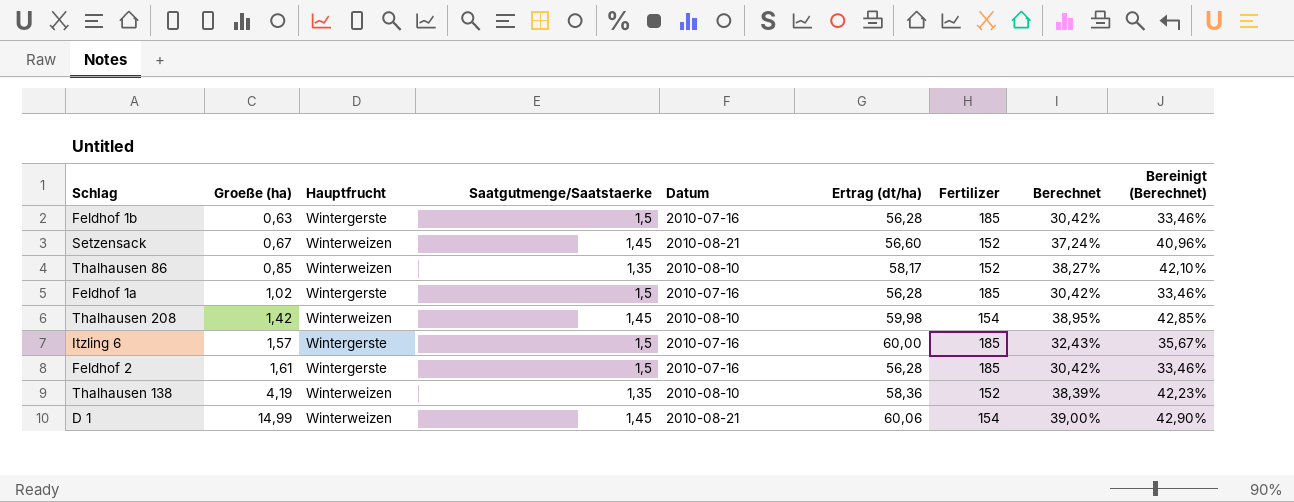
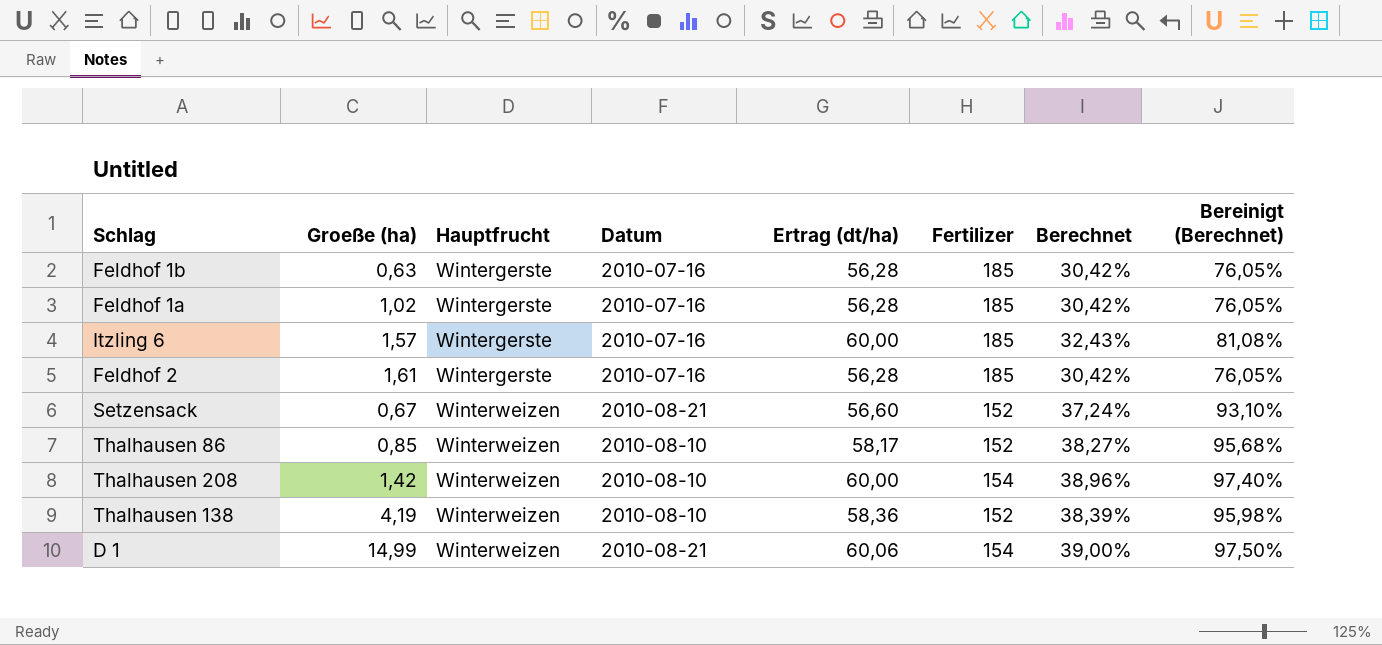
row order: Groeße (ha) ascending -> Hauptfrucht ascending
column Saatgutmenge/Saatstaerke | position: 4 -> none
column Bereinigt (Berechnet) | formula: [Berechnet] * 1,1 -> [Berechnet] * 2,5
Thalhausen 208 | Ertrag (dt/ha): 59,98 -> 60,00
Thalhausen 208 | Berechnet: 38,95% -> 38,96%

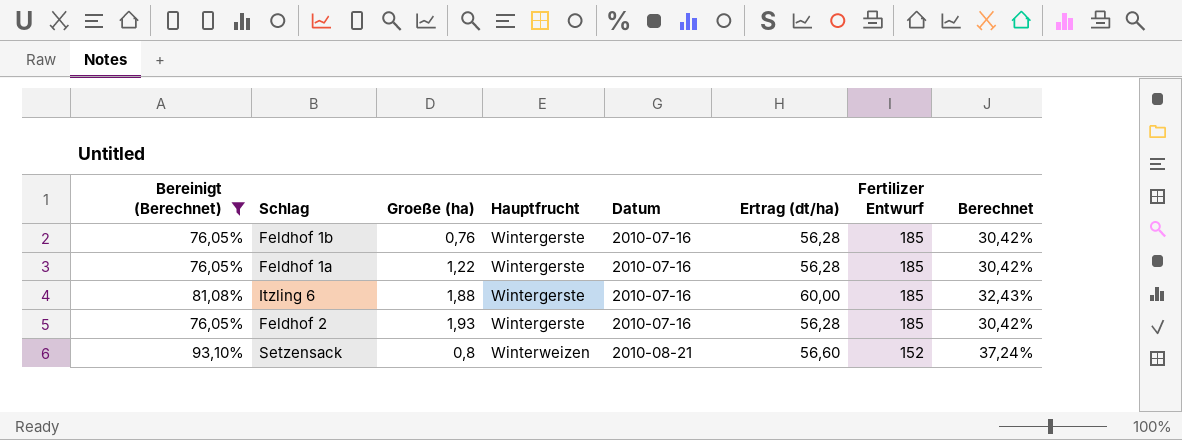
filter: none -> Bereinigt (Berechnet) <= 93,10%
column Bereinigt (Berechnet) | position: 8 -> 1
column name: Fertilizer -> Fertilizer Entwurf
Feldhof 1b | Groeße (ha): 0,63 -> 0,76
Feldhof 1a | Groeße (ha): 1,02 -> 1,22
Itzling 6 | Groeße (ha): 1,57 -> 1,88
Feldhof 2 | Groeße (ha): 1,61 -> 1,93
Setzensack | Groeße (ha): 0,67 -> 0,8

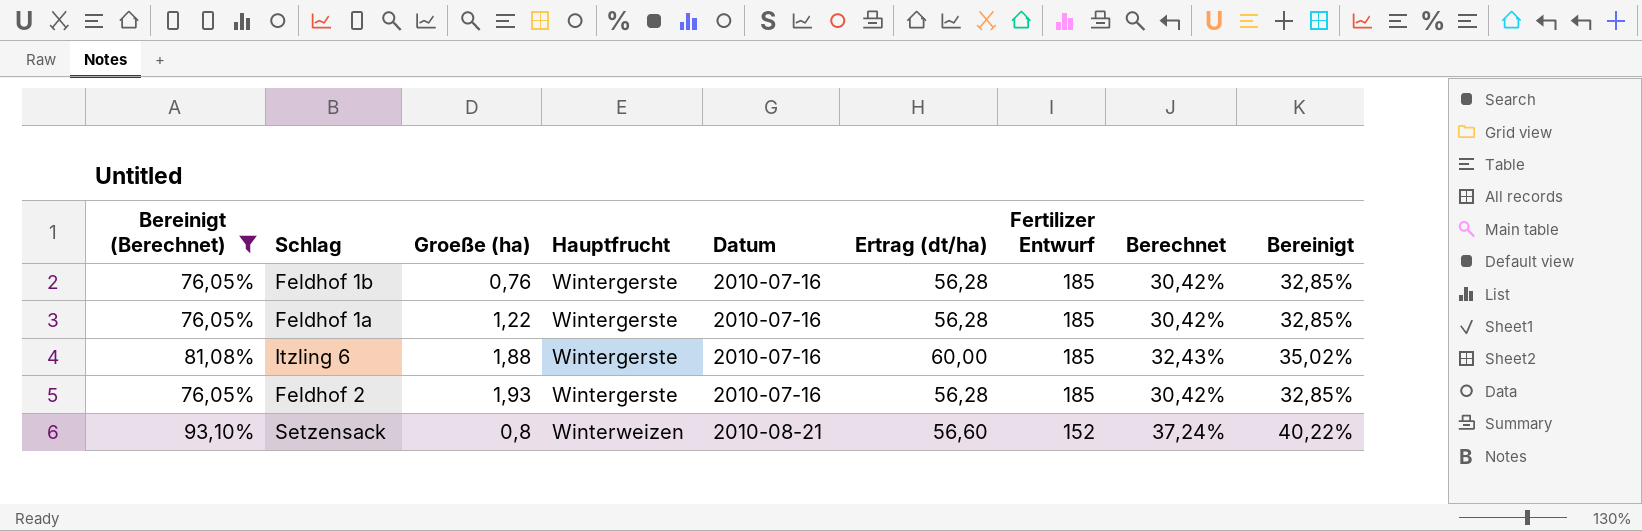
column Bereinigt | formula: none -> [Berechnet] * 1,08

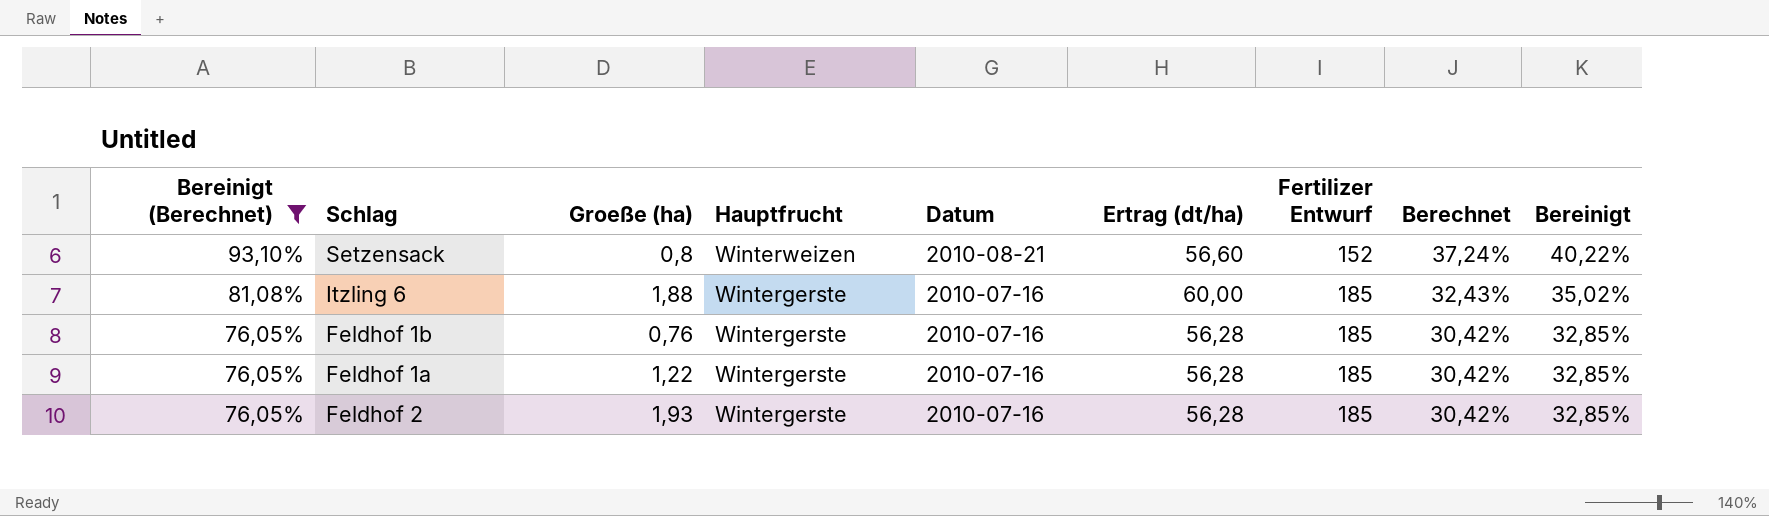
row order: Hauptfrucht ascending -> Bereinigt (Berechnet) descending

